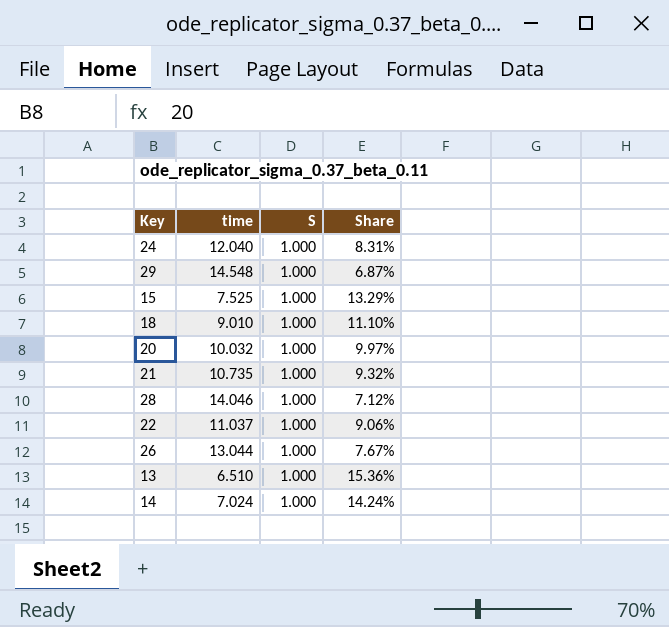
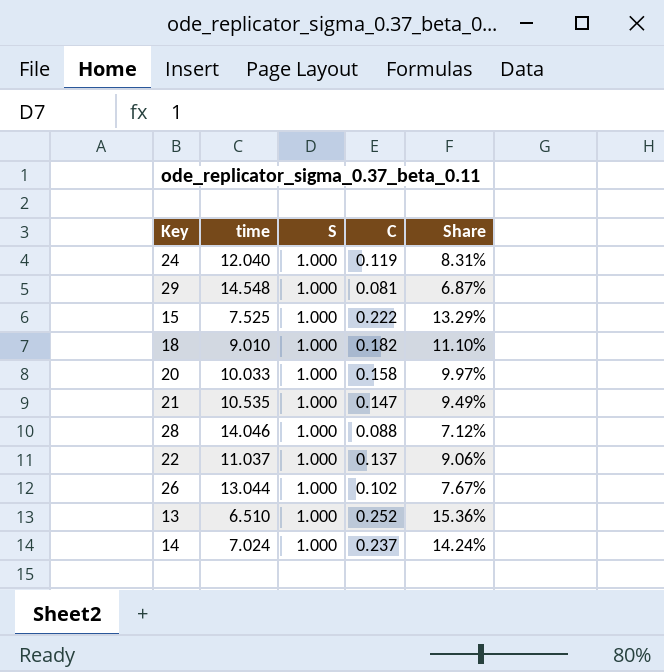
column C | position: none -> 4
20 | time: 10.032 -> 10.033
21 | time: 10.735 -> 10.535
21 | Share: 9.32% -> 9.49%

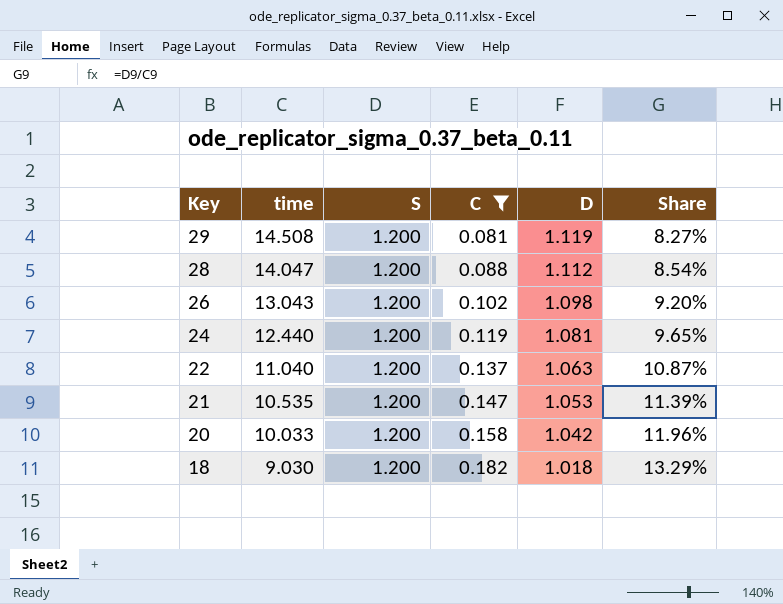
filter: none -> C <= 0.182
row order: none -> Key descending
column D | formula: none -> [S] - [C]
29 | time: 14.548 -> 14.508
29 | S: 1.000 -> 1.200
29 | Share: 6.87% -> 8.27%
28 | time: 14.046 -> 14.047
28 | S: 1.000 -> 1.200
28 | Share: 7.12% -> 8.54%
26 | time: 13.044 -> 13.043
26 | S: 1.000 -> 1.200
26 | Share: 7.67% -> 9.20%
24 | time: 12.040 -> 12.440
24 | S: 1.000 -> 1.200
24 | Share: 8.31% -> 9.65%
22 | time: 11.037 -> 11.040
22 | S: 1.000 -> 1.200
22 | Share: 9.06% -> 10.87%
21 | S: 1.000 -> 1.200
21 | Share: 9.49% -> 11.39%
20 | S: 1.000 -> 1.200
20 | Share: 9.97% -> 11.96%
18 | time: 9.010 -> 9.030
18 | S: 1.000 -> 1.200
18 | Share: 11.10% -> 13.29%

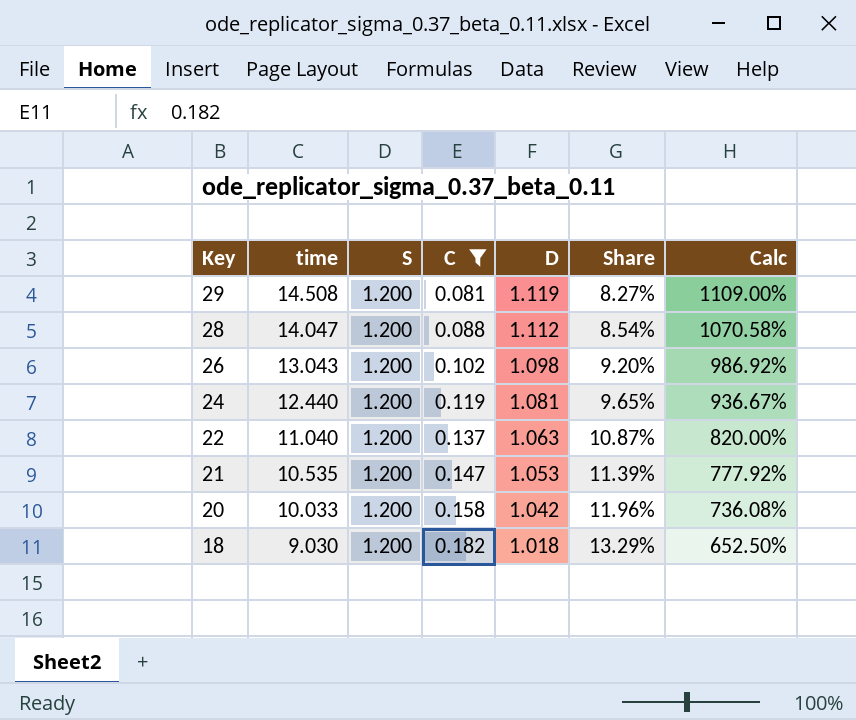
column Calc | formula: none -> ([time] - [S]) / [S]

